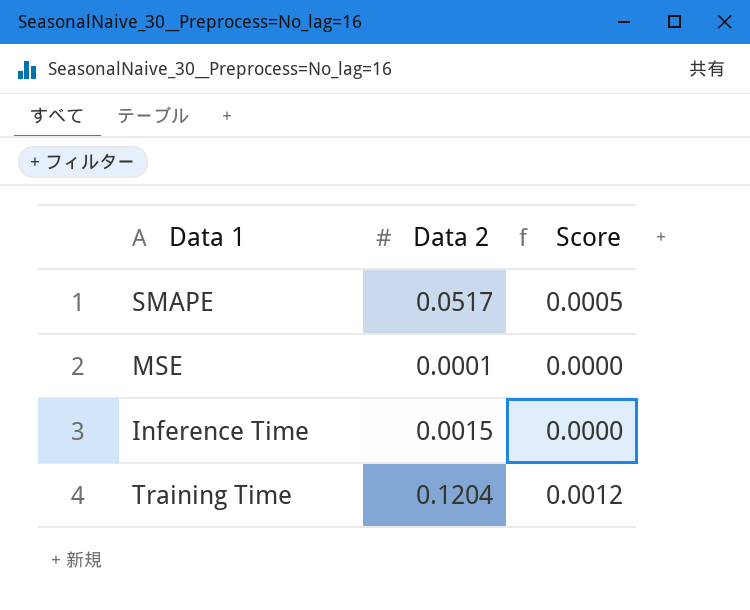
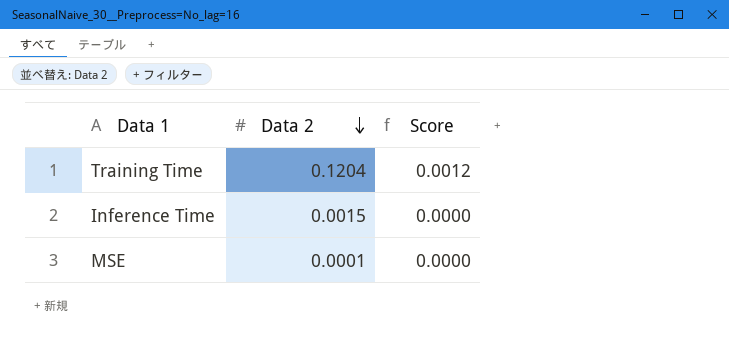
row order: none -> Data 2 descending
row SMAPE: 0.0517 | 0.0005 -> none

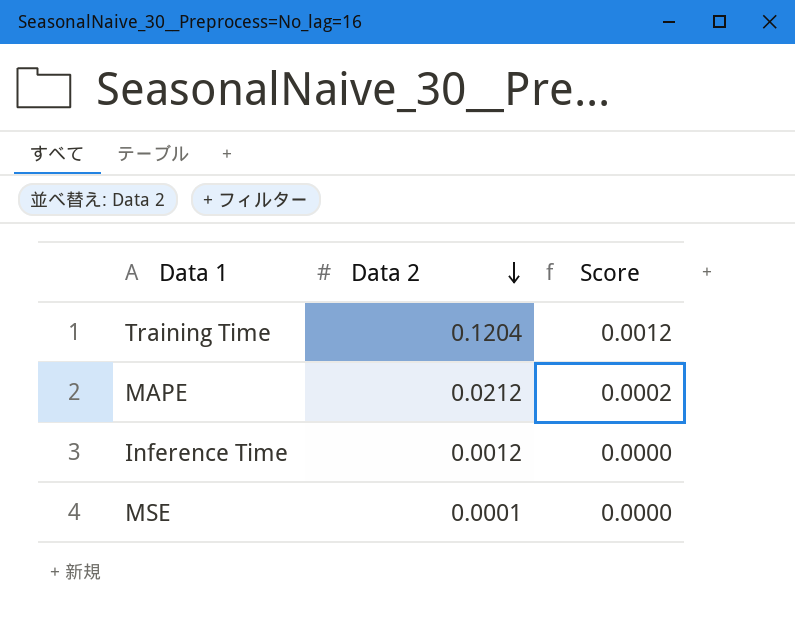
row MAPE: none -> 0.0212 | 0.0002
Inference Time | Data 2: 0.0015 -> 0.0012

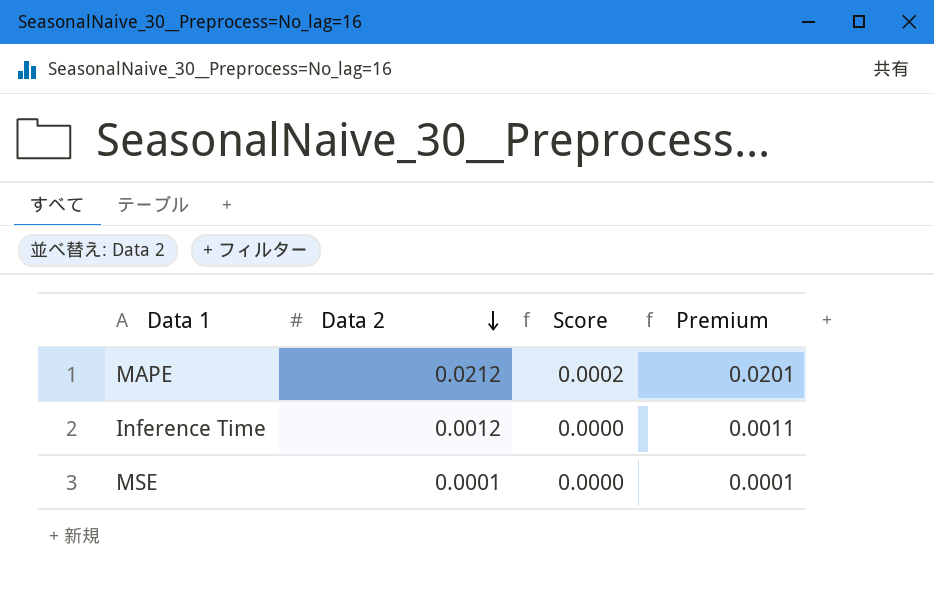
column Premium | formula: none -> [Data 2] * 0.95
row Training Time: 0.1204 | 0.0012 -> none

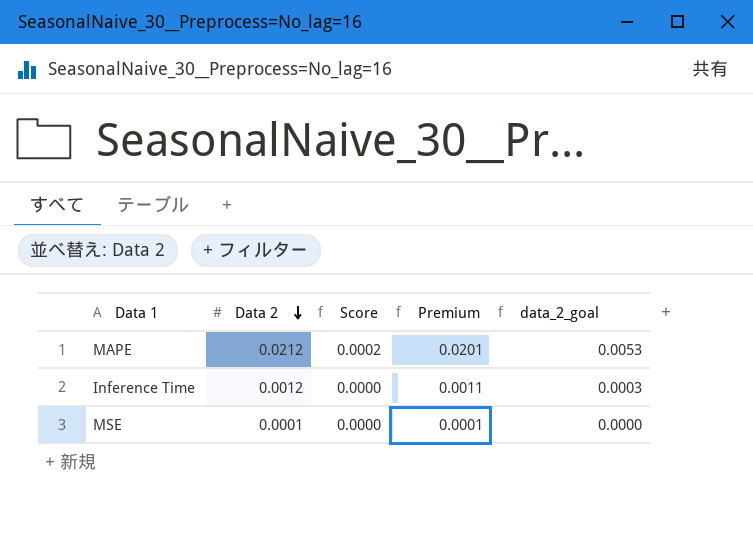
column data_2_goal | formula: none -> [Data 2] * 0.25

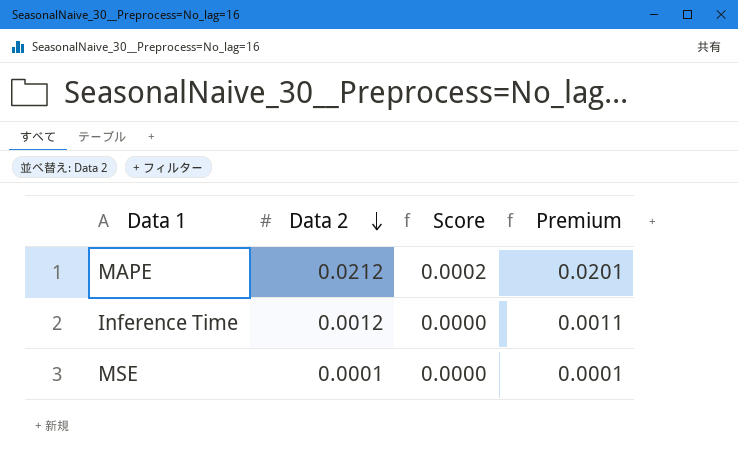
column data_2_goal | formula: [Data 2] * 0.25 -> none

